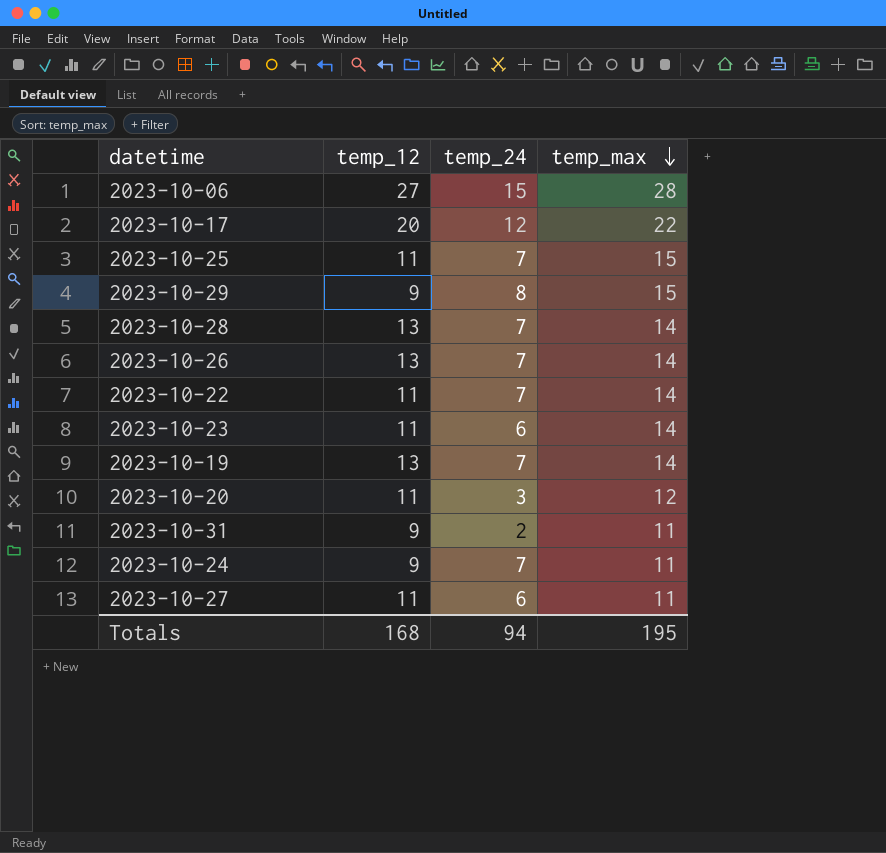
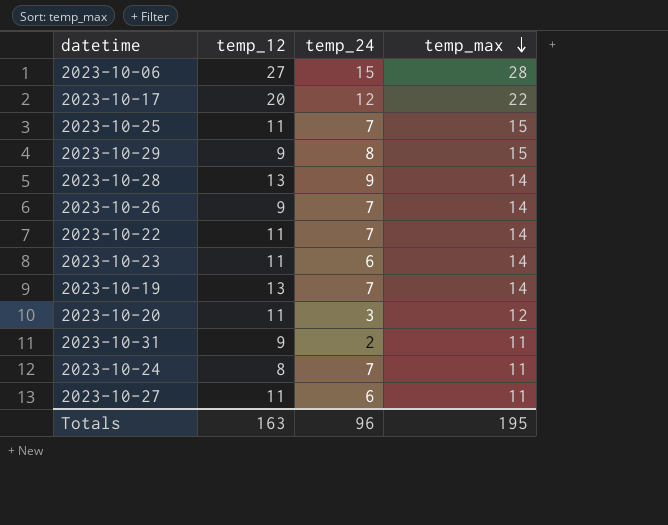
2023-10-28 | temp_24: 7 -> 9
2023-10-26 | temp_12: 13 -> 9
2023-10-24 | temp_12: 9 -> 8
Totals | temp_12: 168 -> 163
Totals | temp_24: 94 -> 96

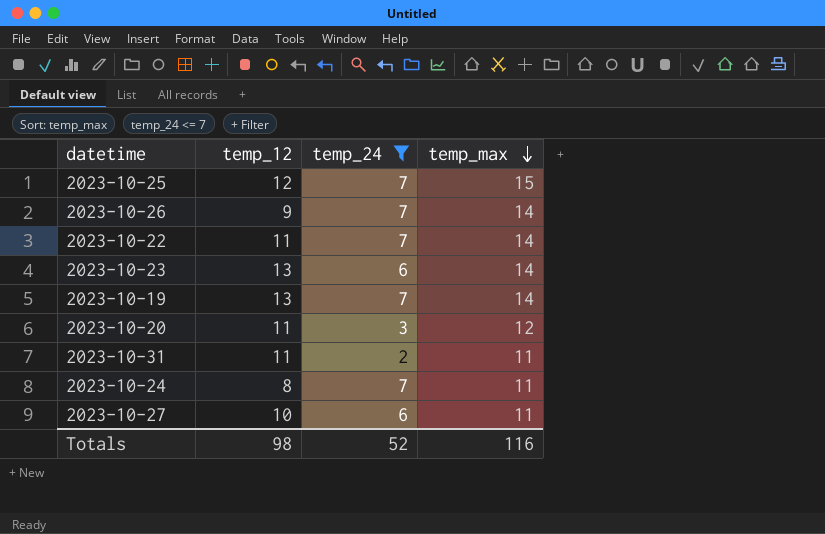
filter: none -> temp_24 <= 7
2023-10-25 | temp_12: 11 -> 12
2023-10-23 | temp_12: 11 -> 13
2023-10-31 | temp_12: 9 -> 11
2023-10-27 | temp_12: 11 -> 10
Totals | temp_12: 163 -> 98
Totals | temp_24: 96 -> 52
Totals | temp_max: 195 -> 116

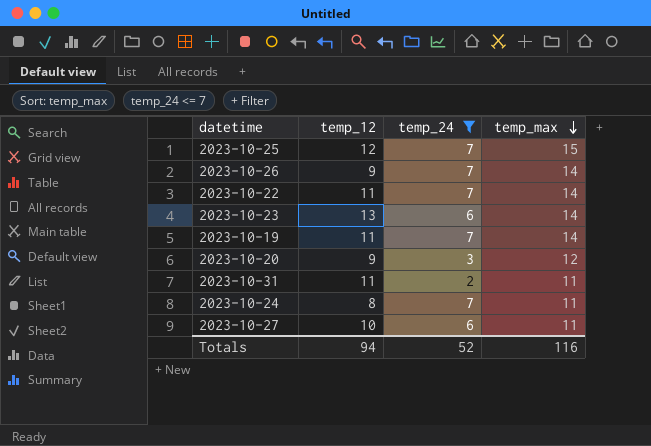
2023-10-19 | temp_12: 13 -> 11
2023-10-20 | temp_12: 11 -> 9
Totals | temp_12: 98 -> 94

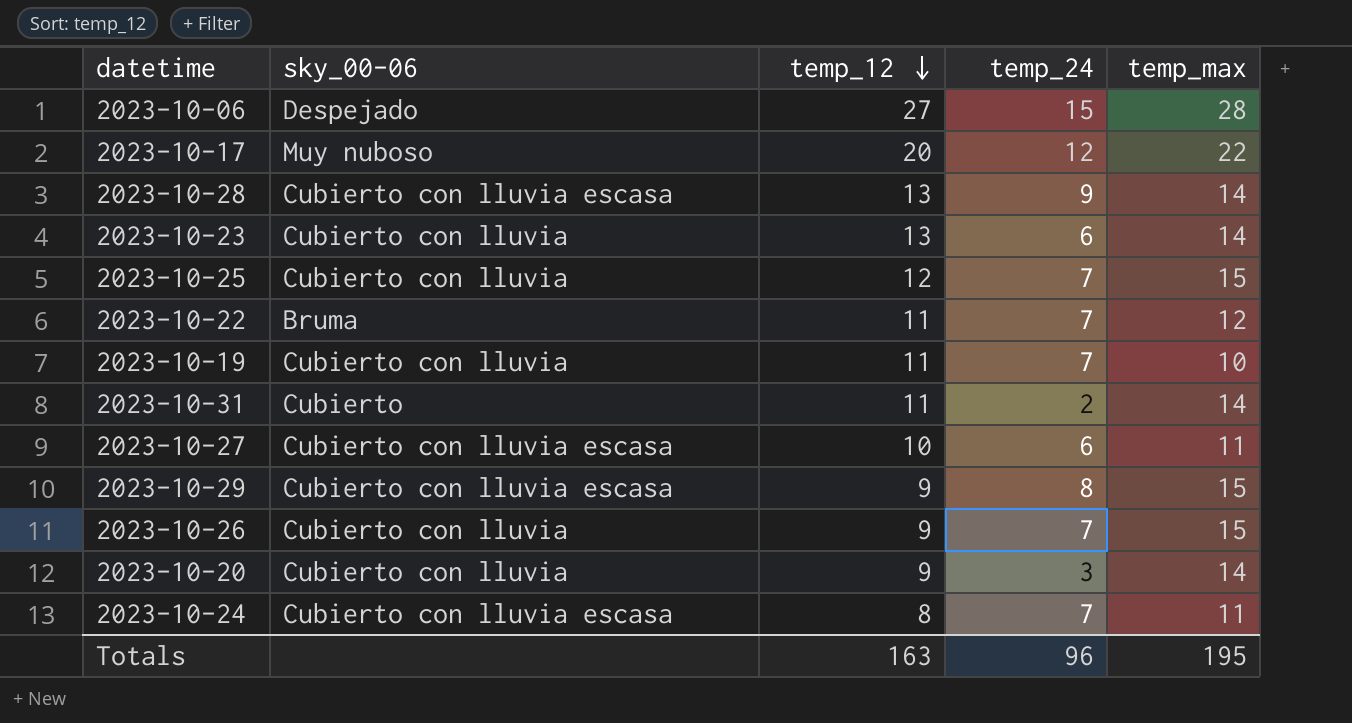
filter: temp_24 <= 7 -> none
row order: temp_max descending -> temp_12 descending
column sky_00-06 | position: none -> 2
2023-10-22 | temp_max: 14 -> 12
2023-10-19 | temp_max: 14 -> 10
2023-10-31 | temp_max: 11 -> 14
2023-10-26 | temp_max: 14 -> 15
2023-10-20 | temp_max: 12 -> 14
Totals | temp_12: 94 -> 163
Totals | temp_24: 52 -> 96
Totals | temp_max: 116 -> 195

